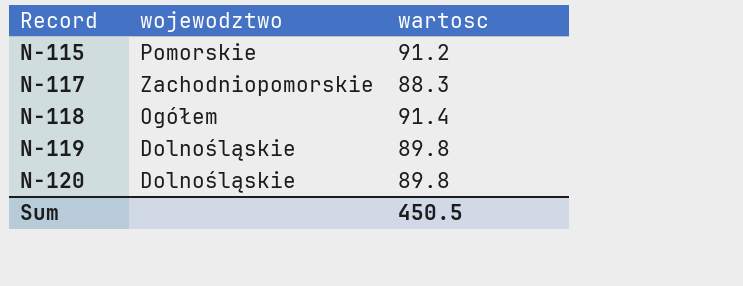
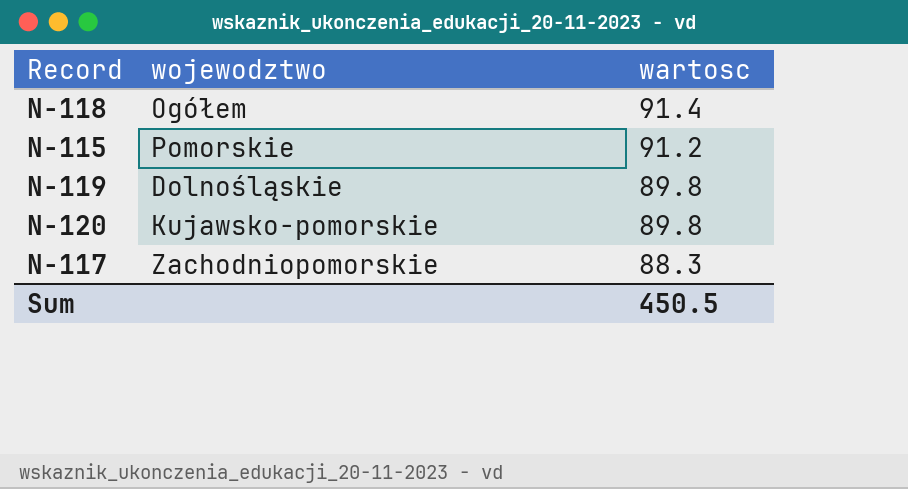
row order: Record ascending -> wartosc descending
N-120 | wojewodztwo: Dolnośląskie -> Kujawsko-pomorskie

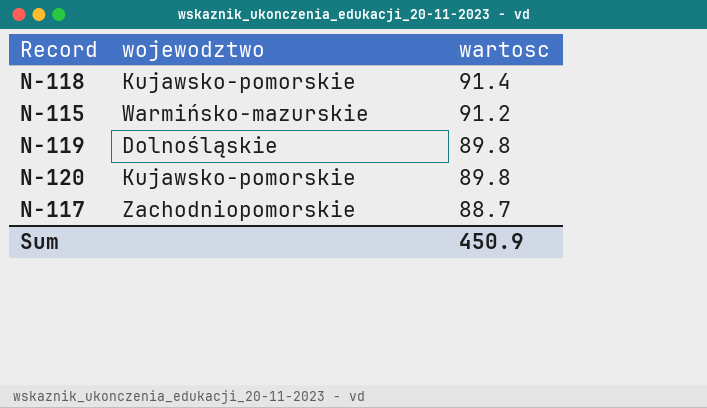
N-118 | wojewodztwo: Ogółem -> Kujawsko-pomorskie
N-115 | wojewodztwo: Pomorskie -> Warmińsko-mazurskie
N-117 | wartosc: 88.3 -> 88.7
Sum | wartosc: 450.5 -> 450.9

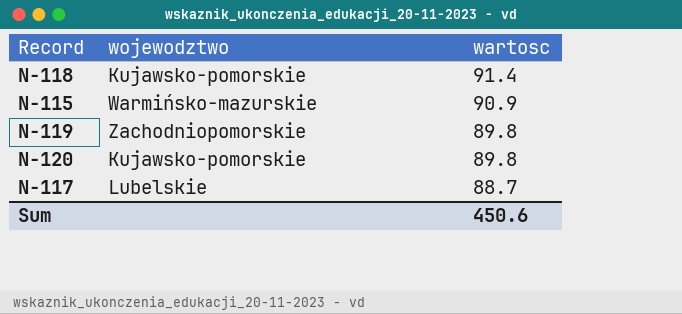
N-115 | wartosc: 91.2 -> 90.9
N-119 | wojewodztwo: Dolnośląskie -> Zachodniopomorskie
N-117 | wojewodztwo: Zachodniopomorskie -> Lubelskie
Sum | wartosc: 450.9 -> 450.6

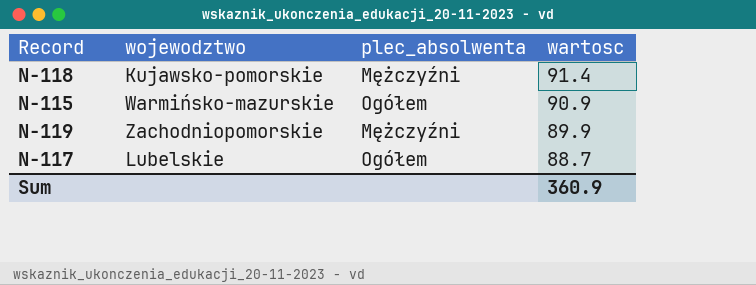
column plec_absolwenta | position: none -> 3
row N-120: Kujawsko-pomorskie | 89.8 -> none
N-119 | wartosc: 89.8 -> 89.9
Sum | wartosc: 450.6 -> 360.9

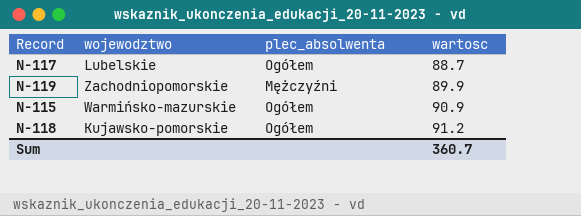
row order: wartosc descending -> wartosc ascending
N-118 | plec_absolwenta: Mężczyźni -> Ogółem
N-118 | wartosc: 91.4 -> 91.2
Sum | wartosc: 360.9 -> 360.7

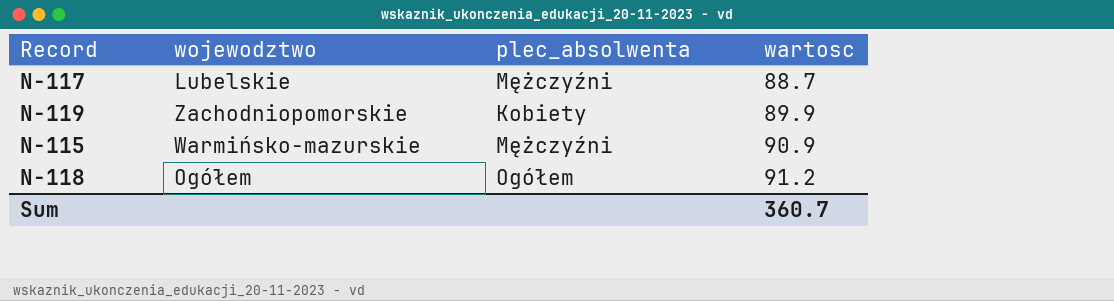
N-117 | plec_absolwenta: Ogółem -> Mężczyźni
N-119 | plec_absolwenta: Mężczyźni -> Kobiety
N-115 | plec_absolwenta: Ogółem -> Mężczyźni
N-118 | wojewodztwo: Kujawsko-pomorskie -> Ogółem

